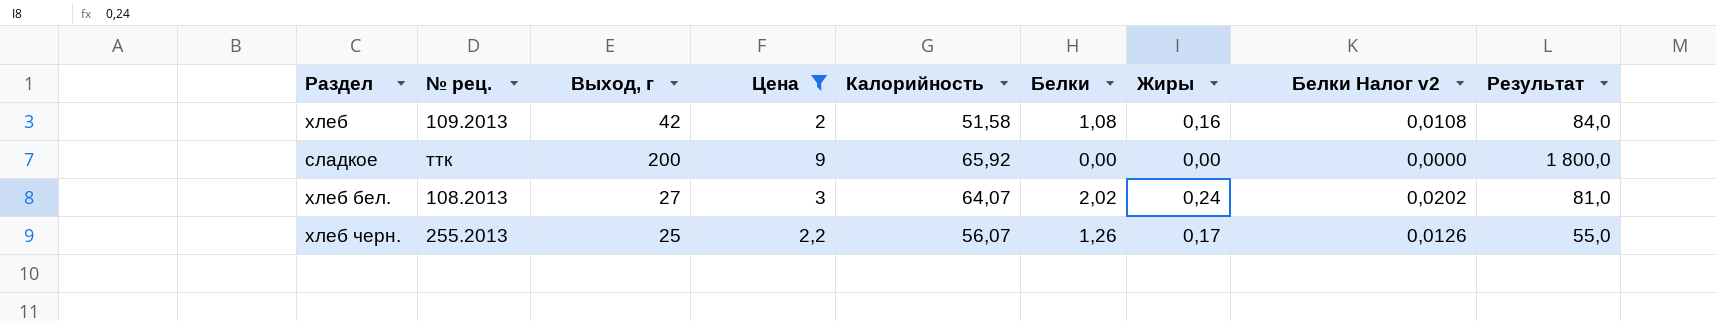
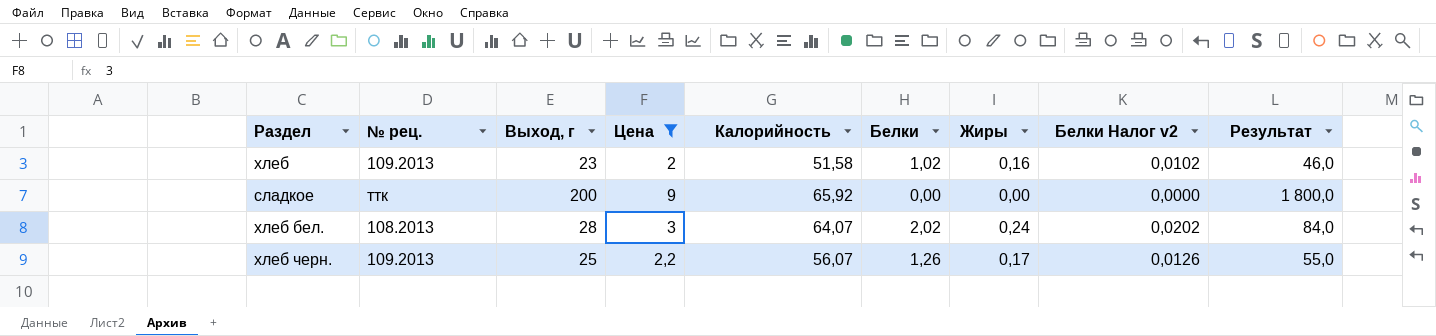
хлеб | Выход, г: 42 -> 23
хлеб | Белки: 1,08 -> 1,02
хлеб | Белки Налог v2: 0,0108 -> 0,0102
хлеб | Результат: 84,0 -> 46,0
хлеб бел. | Выход, г: 27 -> 28
хлеб бел. | Результат: 81,0 -> 84,0
хлеб черн. | № рец.: 255.2013 -> 109.2013

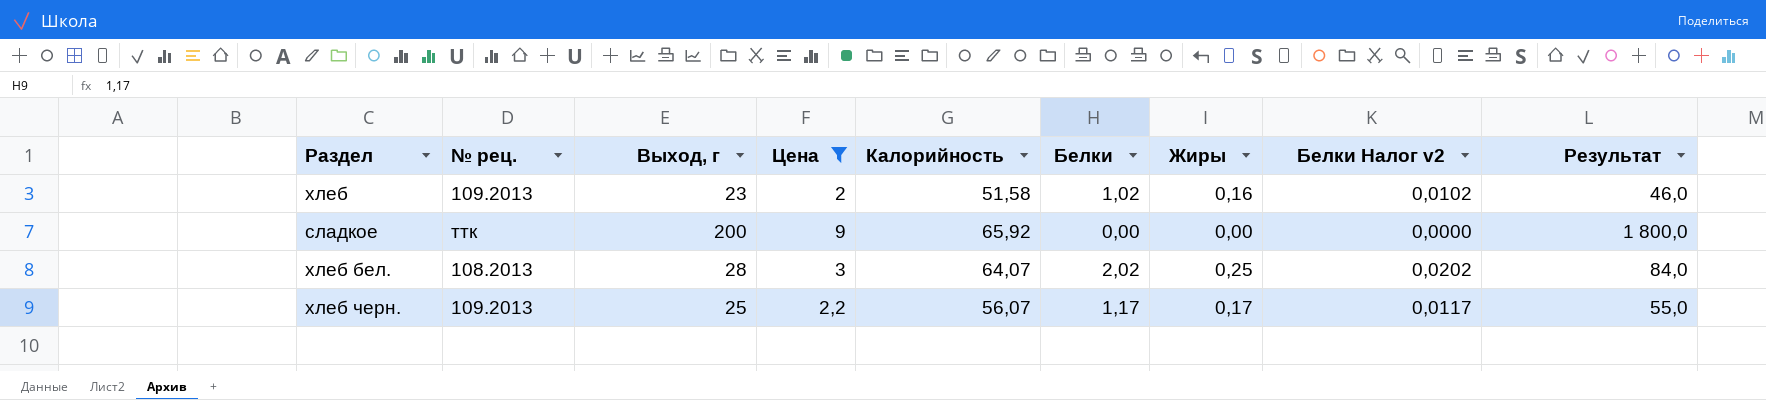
хлеб бел. | Жиры: 0,24 -> 0,25
хлеб черн. | Белки: 1,26 -> 1,17
хлеб черн. | Белки Налог v2: 0,0126 -> 0,0117

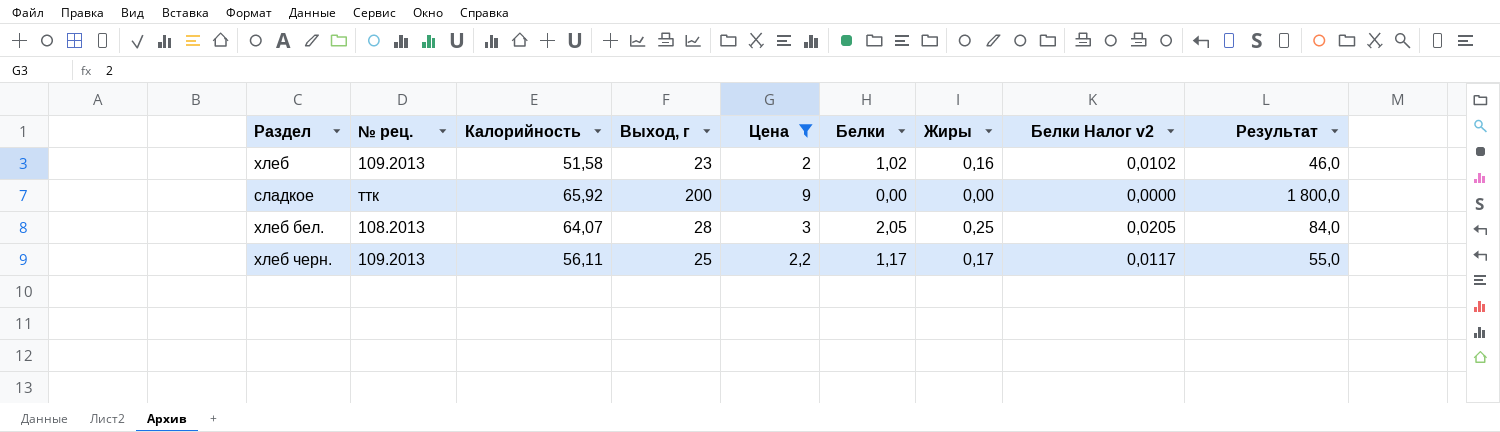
column Калорийность | position: 5 -> 3
хлеб бел. | Белки: 2,02 -> 2,05
хлеб бел. | Белки Налог v2: 0,0202 -> 0,0205
хлеб черн. | Калорийность: 56,07 -> 56,11

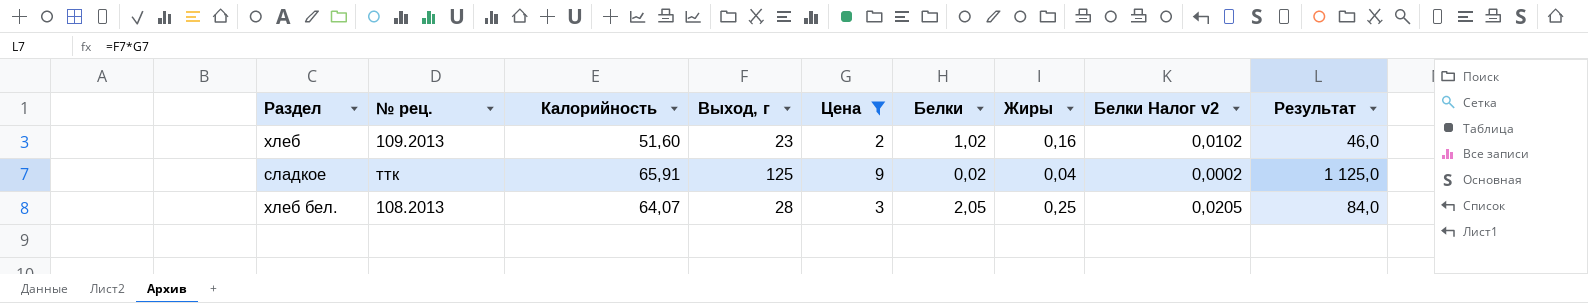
row хлеб черн.: 109.2013 | 56,11 | 25 | 2,2 | 1,17 | 0,17 | 0,0117 | 55,0 -> none
хлеб | Калорийность: 51,58 -> 51,60
сладкое | Калорийность: 65,92 -> 65,91
сладкое | Выход, г: 200 -> 125
сладкое | Белки: 0,00 -> 0,02
сладкое | Жиры: 0,00 -> 0,04
сладкое | Белки Налог v2: 0,0000 -> 0,0002
сладкое | Результат: 1 800,0 -> 1 125,0

